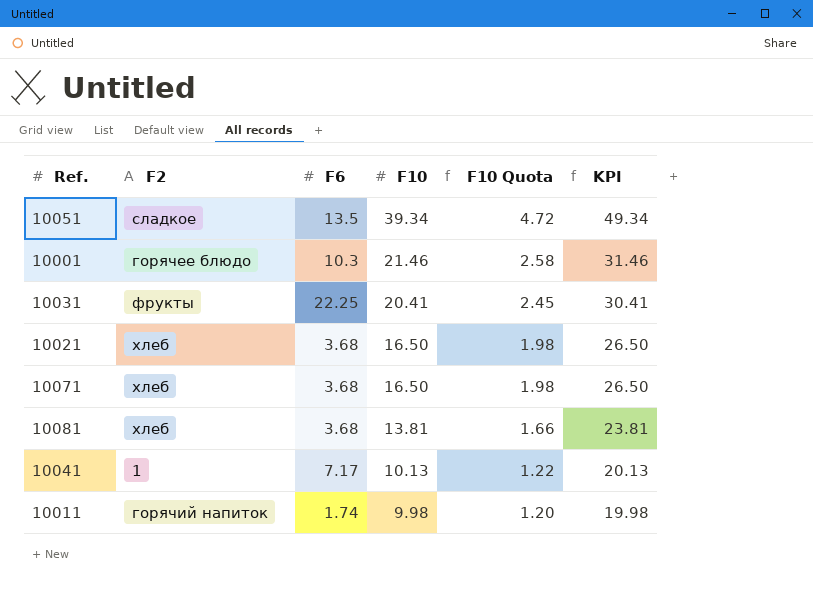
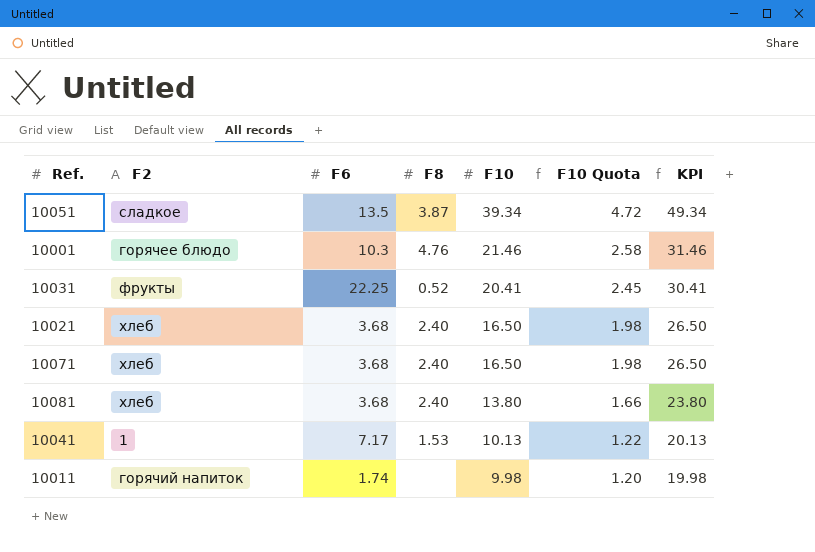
column F8 | position: none -> 4
10081 | F10: 13.81 -> 13.80
10081 | KPI: 23.81 -> 23.80

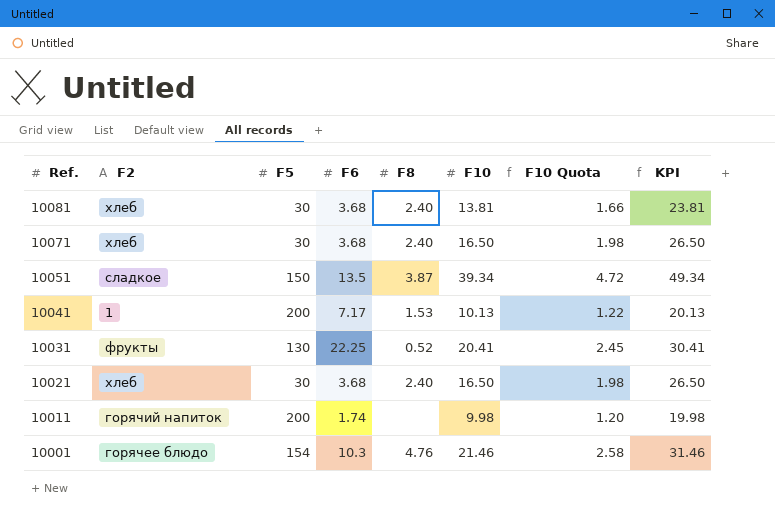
row order: F10 descending -> Ref. descending
column F5 | position: none -> 3
10081 | F10: 13.80 -> 13.81
10081 | KPI: 23.80 -> 23.81

